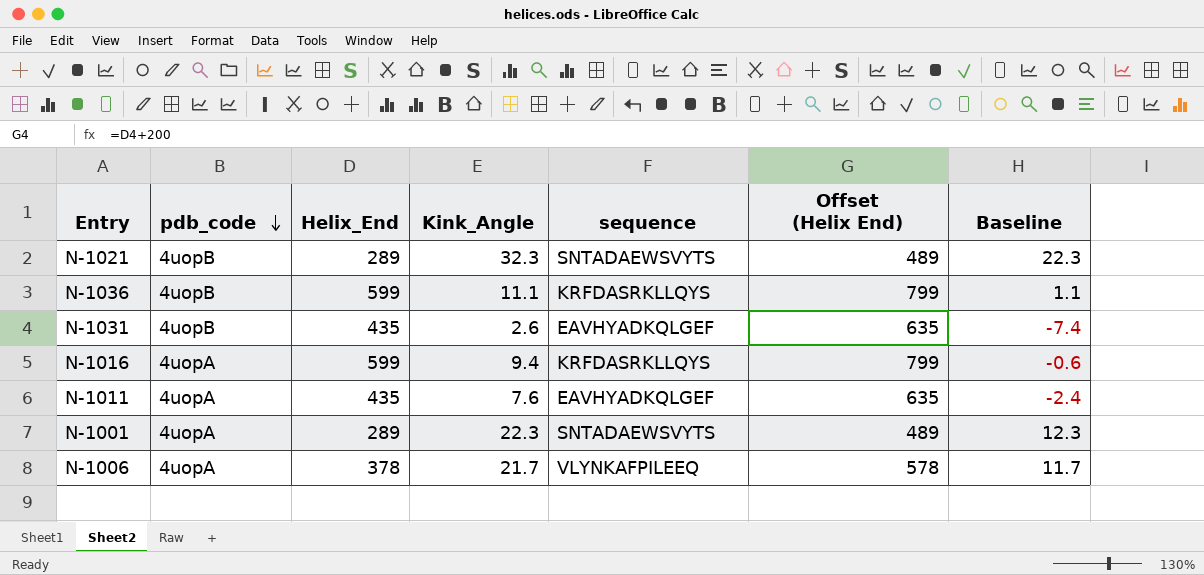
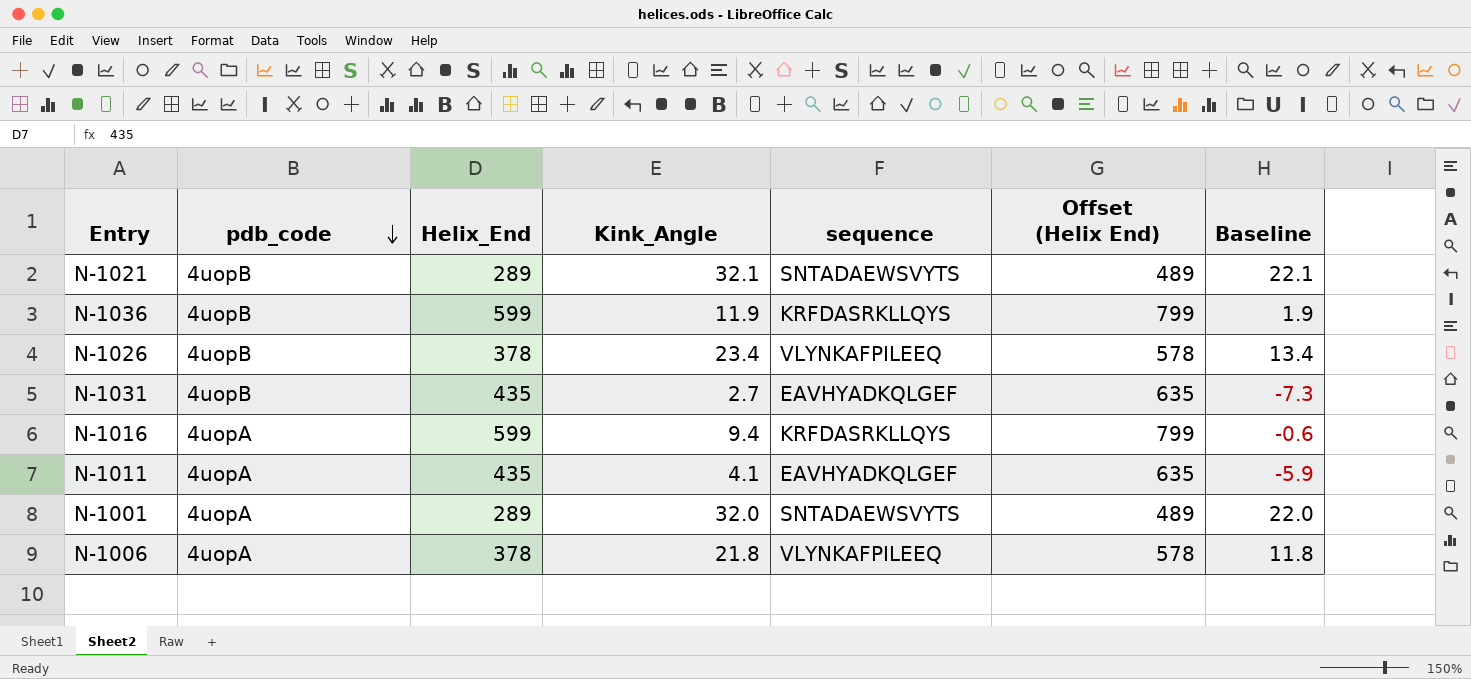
N-1021 | Kink_Angle: 32.3 -> 32.1
N-1021 | Baseline: 22.3 -> 22.1
N-1036 | Kink_Angle: 11.1 -> 11.9
N-1036 | Baseline: 1.1 -> 1.9
row N-1026: none -> 4uopB | 378 | 23.4 | VLYNKAFPILEEQ | 578 | 13.4
N-1031 | Kink_Angle: 2.6 -> 2.7
N-1031 | Baseline: -7.4 -> -7.3
N-1011 | Kink_Angle: 7.6 -> 4.1
N-1011 | Baseline: -2.4 -> -5.9
N-1001 | Kink_Angle: 22.3 -> 32.0
N-1001 | Baseline: 12.3 -> 22.0
N-1006 | Kink_Angle: 21.7 -> 21.8
N-1006 | Baseline: 11.7 -> 11.8

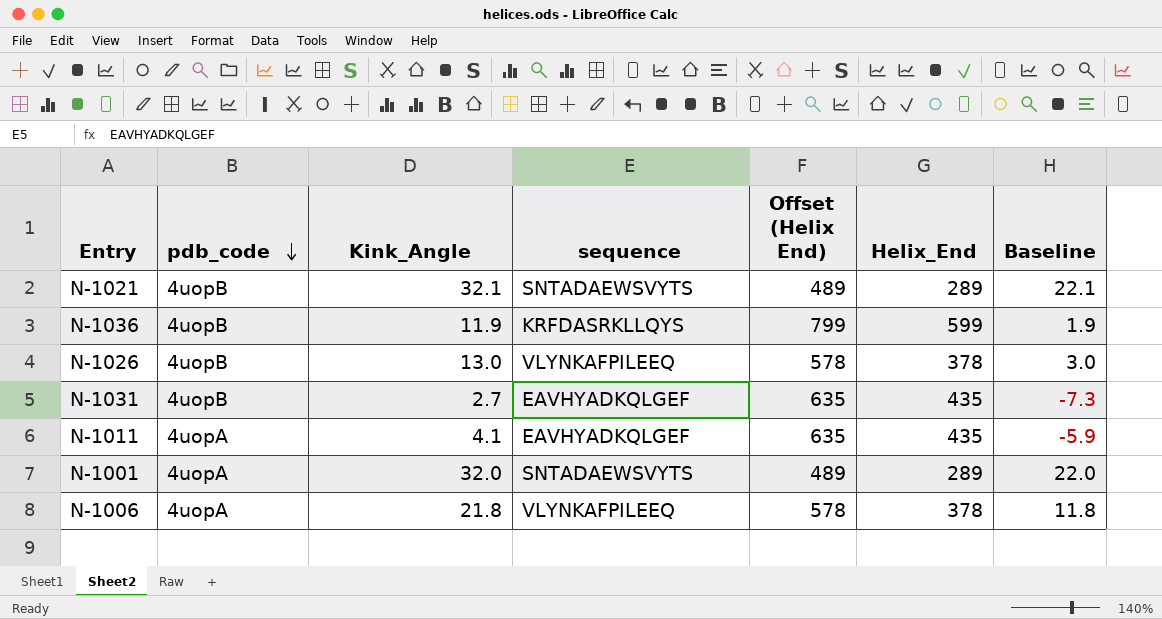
column Helix_End | position: 3 -> 6
row N-1016: 4uopA | 599 | 9.4 | KRFDASRKLLQYS | 799 | -0.6 -> none
N-1026 | Kink_Angle: 23.4 -> 13.0
N-1026 | Baseline: 13.4 -> 3.0

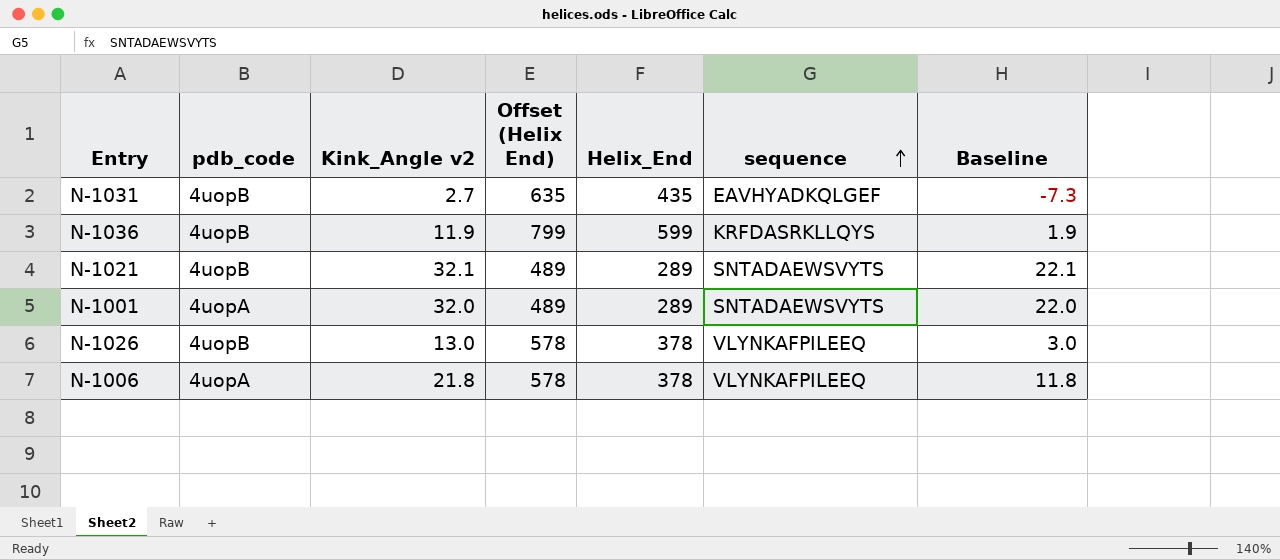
row order: pdb_code descending -> sequence ascending
column name: Kink_Angle -> Kink_Angle v2
column sequence | position: 4 -> 6
row N-1011: 4uopA | 4.1 | EAVHYADKQLGEF | 635 | 435 | -5.9 -> none

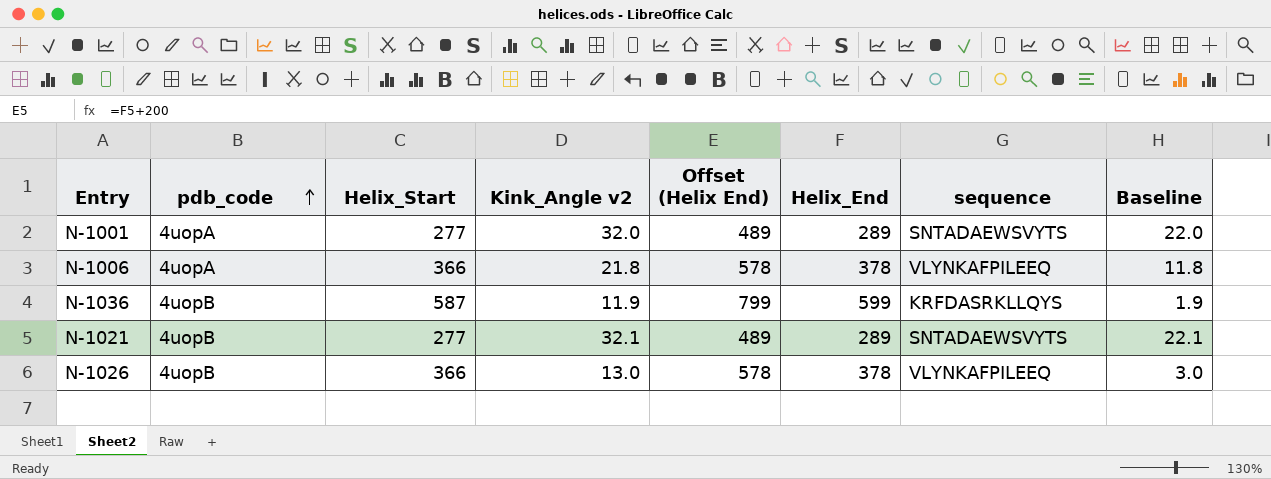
row order: sequence ascending -> pdb_code ascending
column Helix_Start | position: none -> 3
row N-1031: 4uopB | 2.7 | 635 | 435 | EAVHYADKQLGEF | -7.3 -> none

